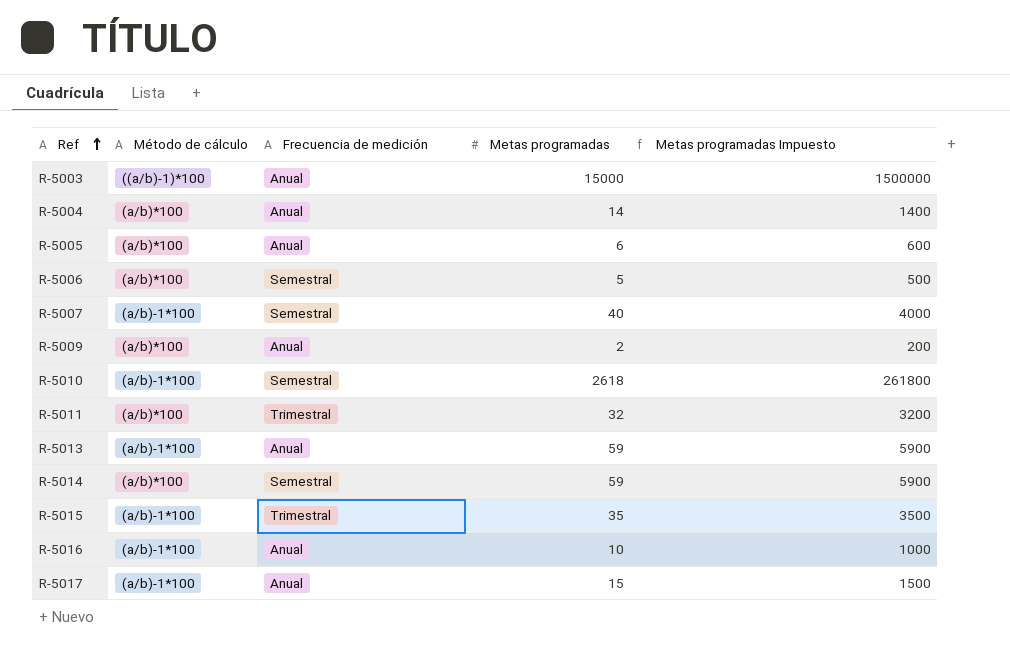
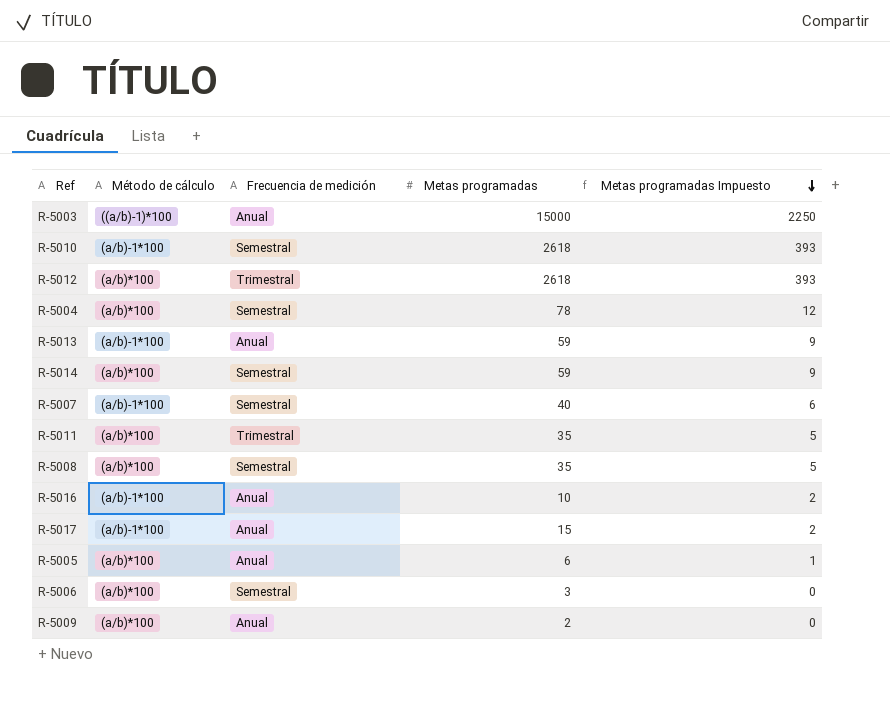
row order: Ref ascending -> Metas programadas Impuesto descending
column Metas programadas Impuesto | formula: [Metas programadas] * 100 -> [Metas programadas] * 0,15
row R-5015: (a/b)-1*100 | Trimestral | 35 | 3500 -> none
row R-5012: none -> (a/b)*100 | Trimestral | 2618 | 393
R-5004 | Frecuencia de medición: Anual -> Semestral
R-5004 | Metas programadas: 14 -> 78
R-5011 | Metas programadas: 32 -> 35
row R-5008: none -> (a/b)*100 | Semestral | 35 | 5
R-5006 | Metas programadas: 5 -> 3

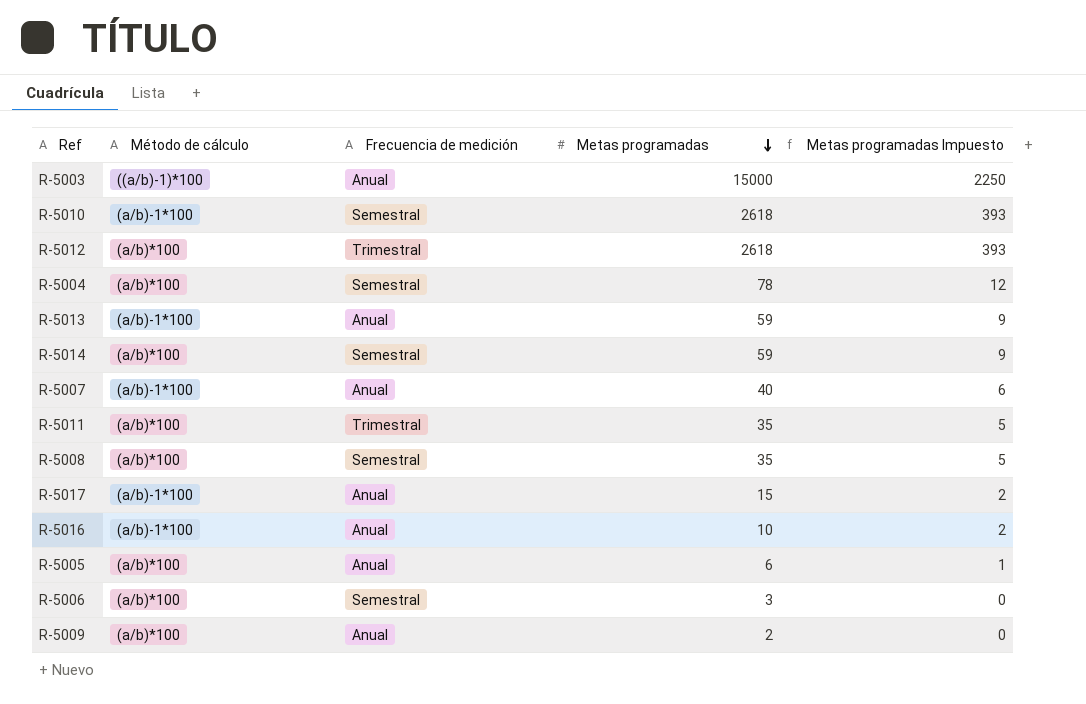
row order: Metas programadas Impuesto descending -> Metas programadas descending
R-5007 | Frecuencia de medición: Semestral -> Anual

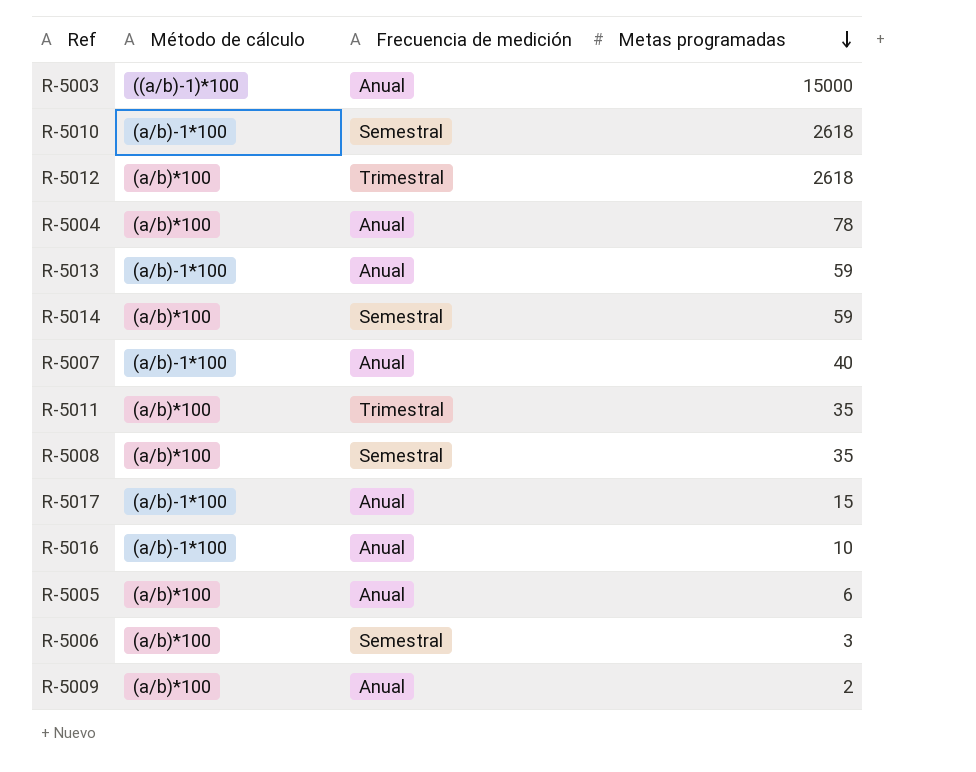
column Metas programadas Impuesto | formula: [Metas programadas] * 0,15 -> none
R-5004 | Frecuencia de medición: Semestral -> Anual

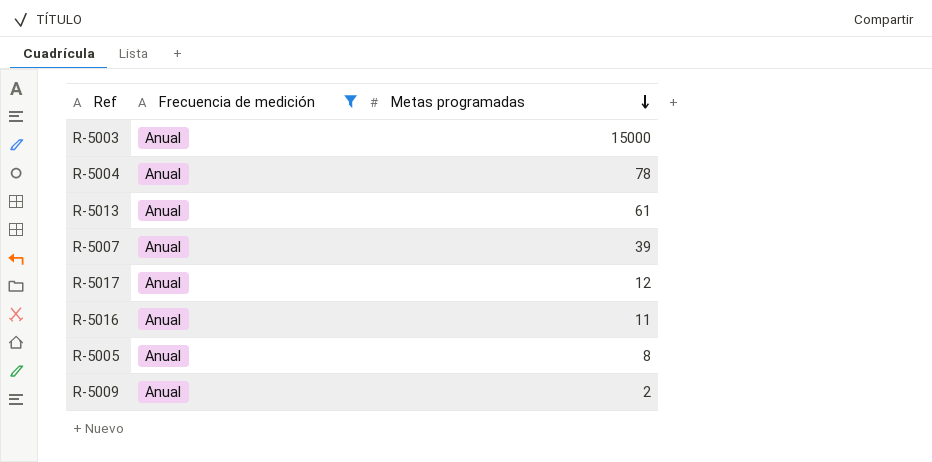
filter: none -> Frecuencia de medición = Anual
column Método de cálculo | position: 2 -> none
R-5013 | Metas programadas: 59 -> 61
R-5007 | Metas programadas: 40 -> 39
R-5017 | Metas programadas: 15 -> 12
R-5016 | Metas programadas: 10 -> 11
R-5005 | Metas programadas: 6 -> 8

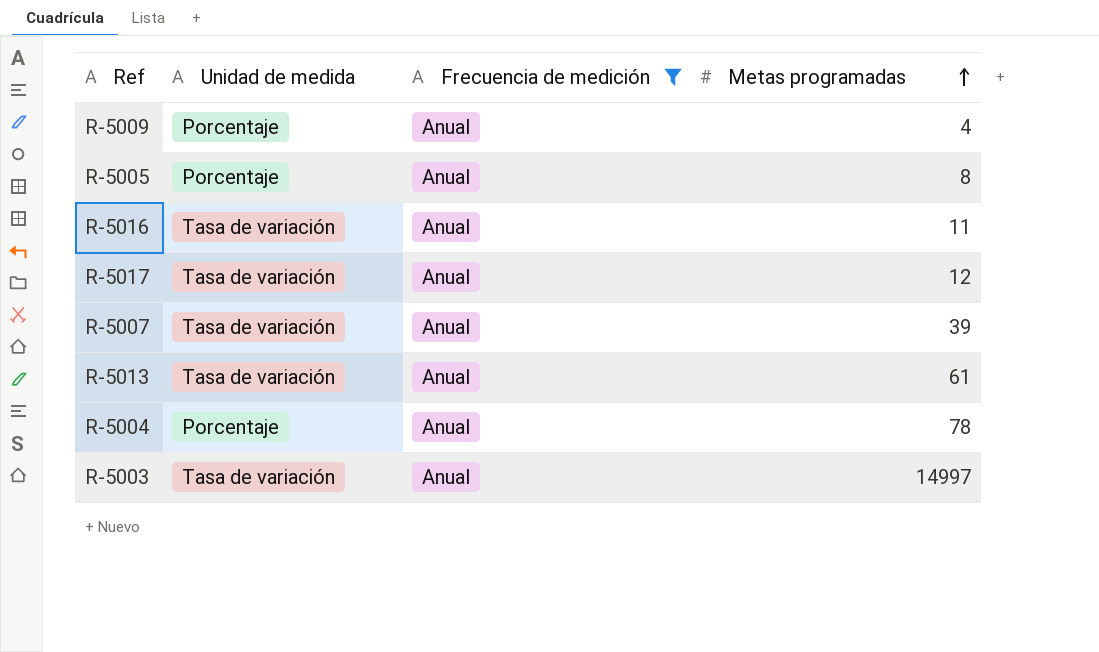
row order: Metas programadas descending -> Metas programadas ascending
column Unidad de medida | position: none -> 2
R-5009 | Metas programadas: 2 -> 4
R-5003 | Metas programadas: 15000 -> 14997

